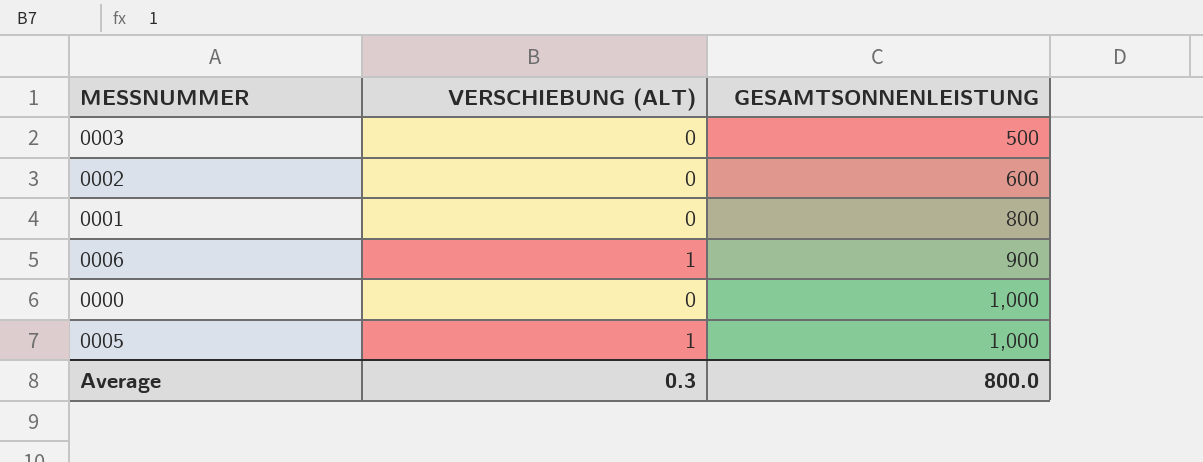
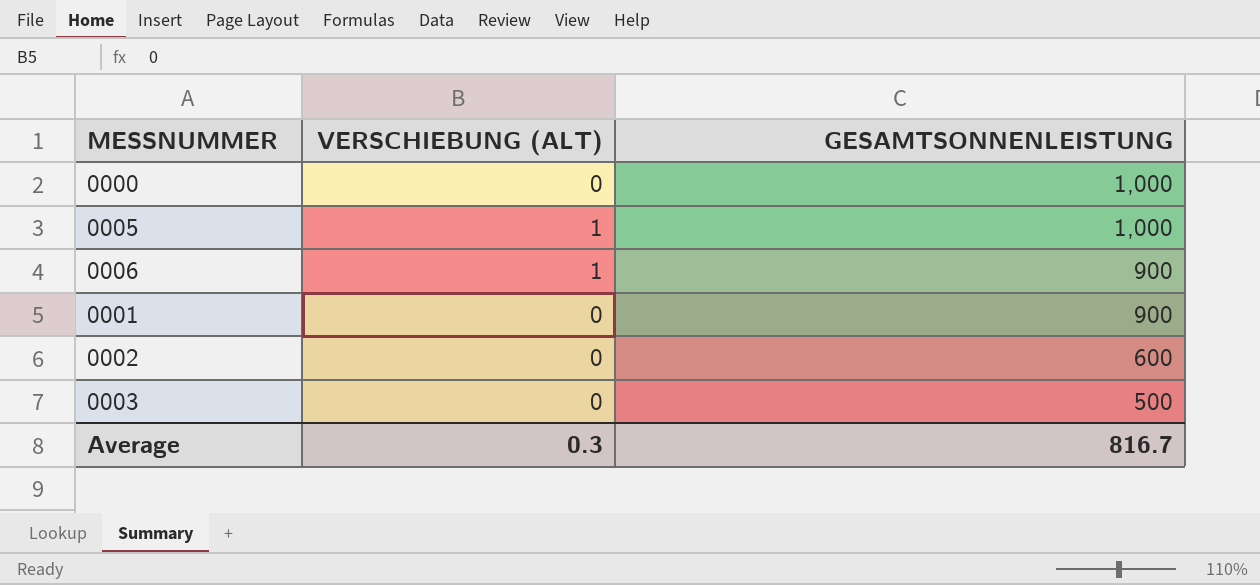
row order: GESAMTSONNENLEISTUNG ascending -> GESAMTSONNENLEISTUNG descending
0001 | GESAMTSONNENLEISTUNG: 800 -> 900
Average | GESAMTSONNENLEISTUNG: 800.0 -> 816.7

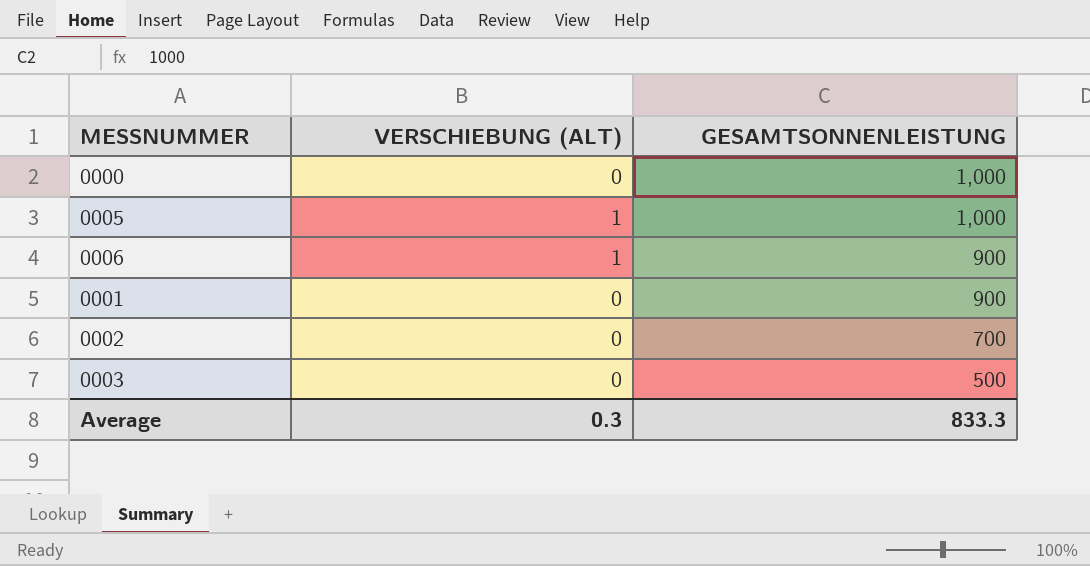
0002 | GESAMTSONNENLEISTUNG: 600 -> 700
Average | GESAMTSONNENLEISTUNG: 816.7 -> 833.3

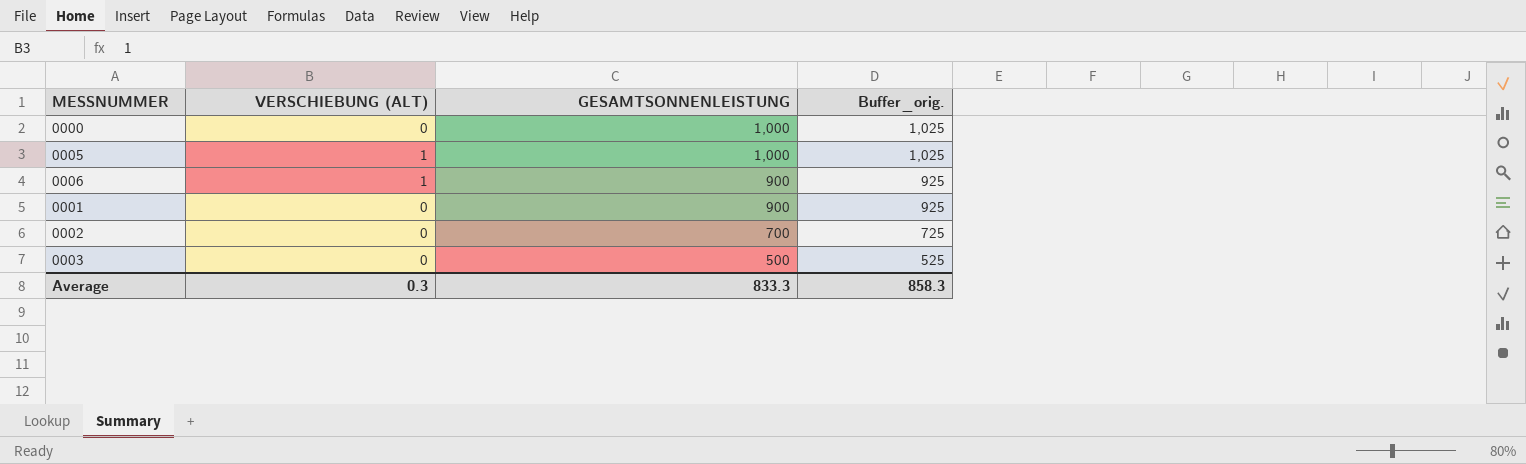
column Buffer_orig. | formula: none -> [GESAMTSONNENLEISTUNG] + 25

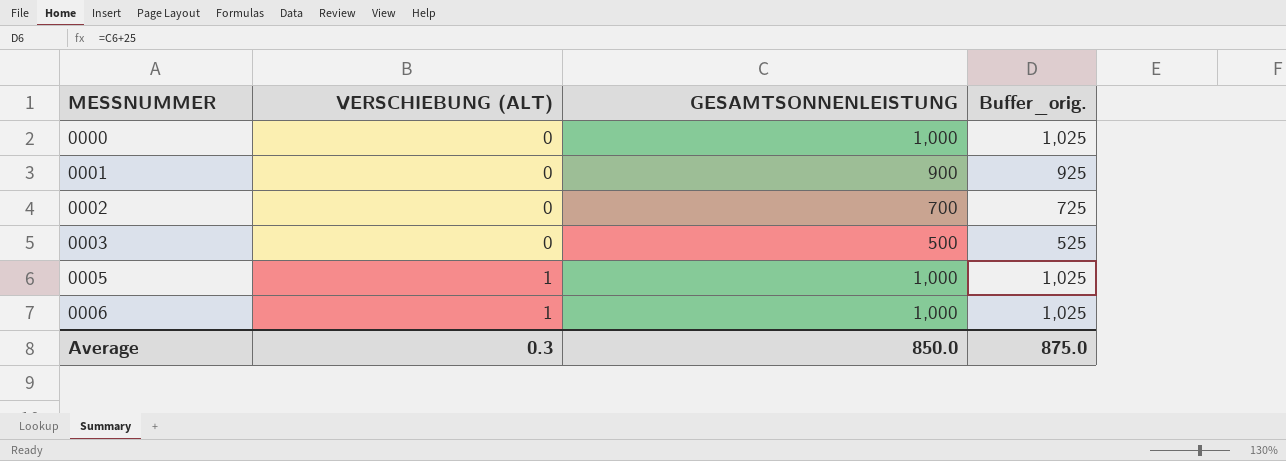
row order: GESAMTSONNENLEISTUNG descending -> MESSNUMMER ascending
0006 | GESAMTSONNENLEISTUNG: 900 -> 1,000
0006 | Buffer_orig.: 925 -> 1,025
Average | GESAMTSONNENLEISTUNG: 833.3 -> 850.0
Average | Buffer_orig.: 858.3 -> 875.0

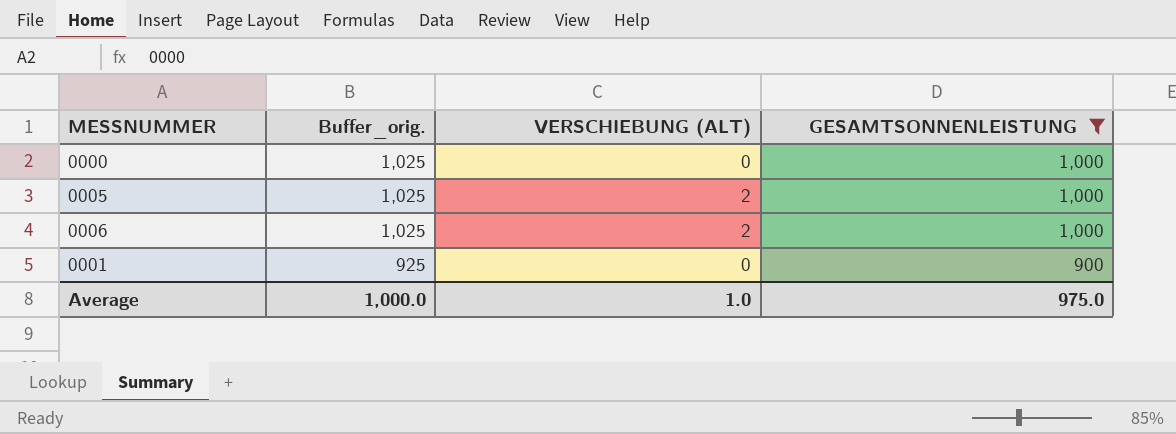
filter: none -> GESAMTSONNENLEISTUNG >= 900
row order: MESSNUMMER ascending -> Buffer_orig. descending
column Buffer_orig. | position: 4 -> 2
0005 | VERSCHIEBUNG (ALT): 1 -> 2
0006 | VERSCHIEBUNG (ALT): 1 -> 2
Average | Buffer_orig.: 875.0 -> 1,000.0
Average | VERSCHIEBUNG (ALT): 0.3 -> 1.0
Average | GESAMTSONNENLEISTUNG: 850.0 -> 975.0

